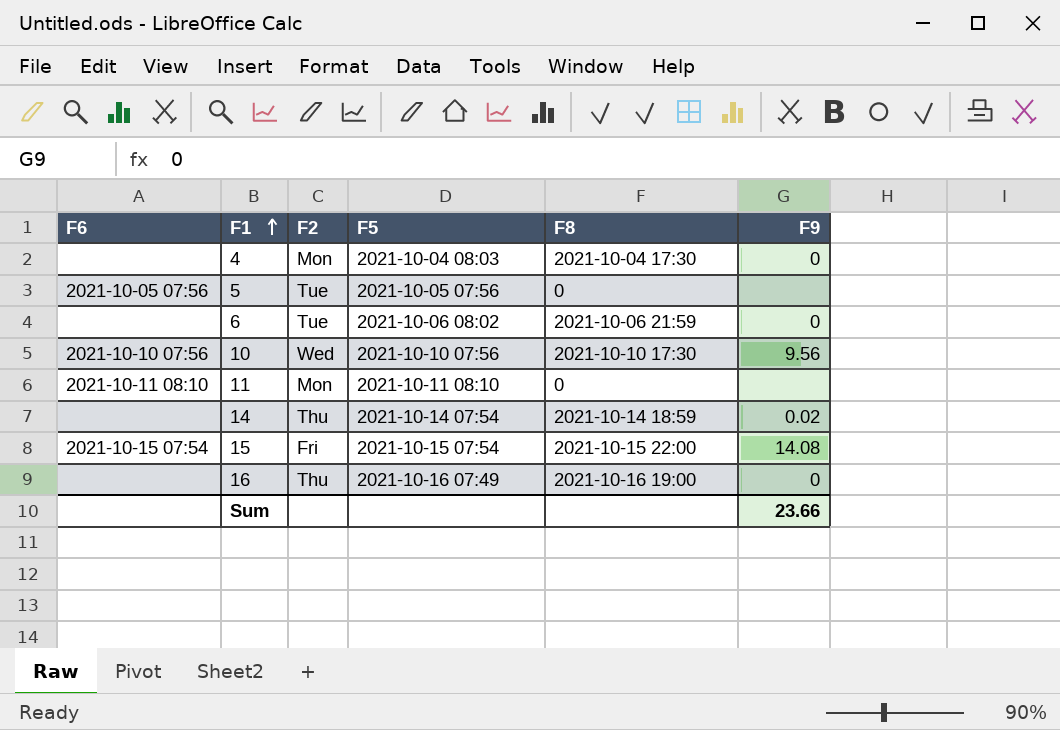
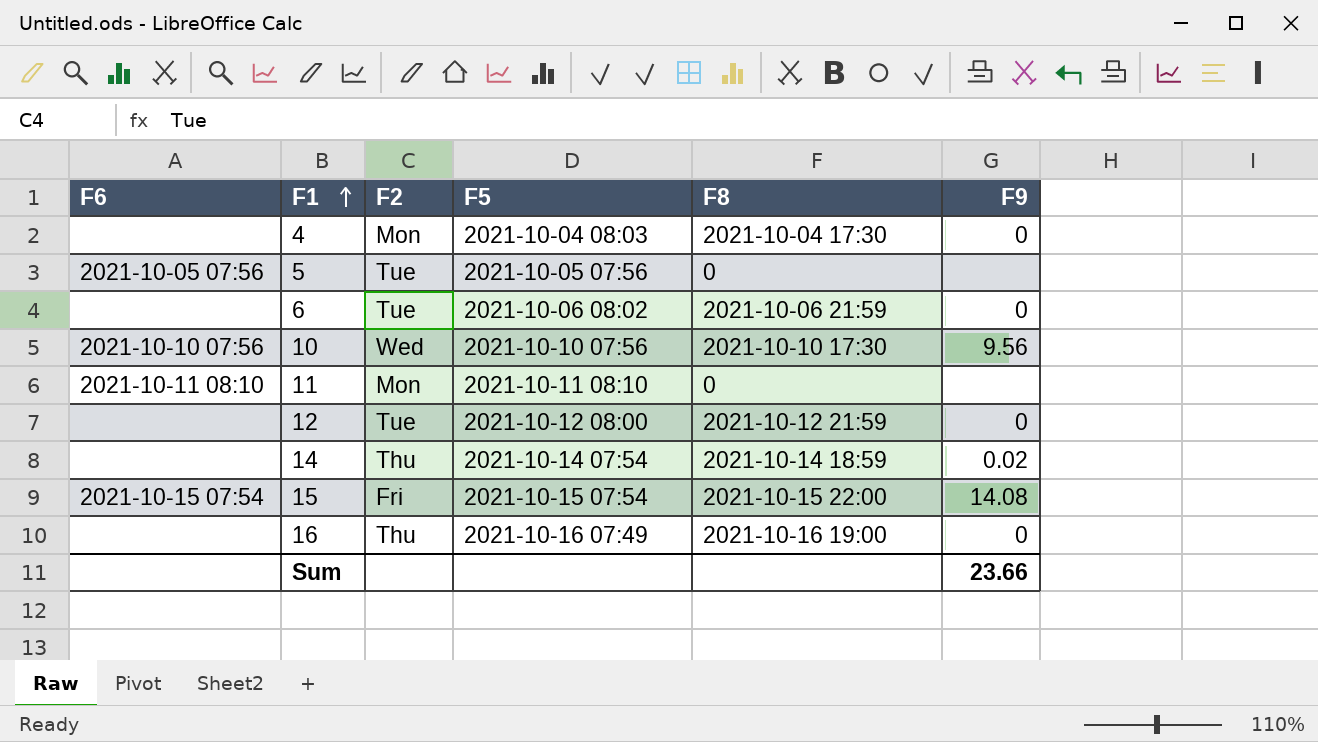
row 12: none -> none | Tue | 2021-10-12 08:00 | 2021-10-12 21:59 | 0

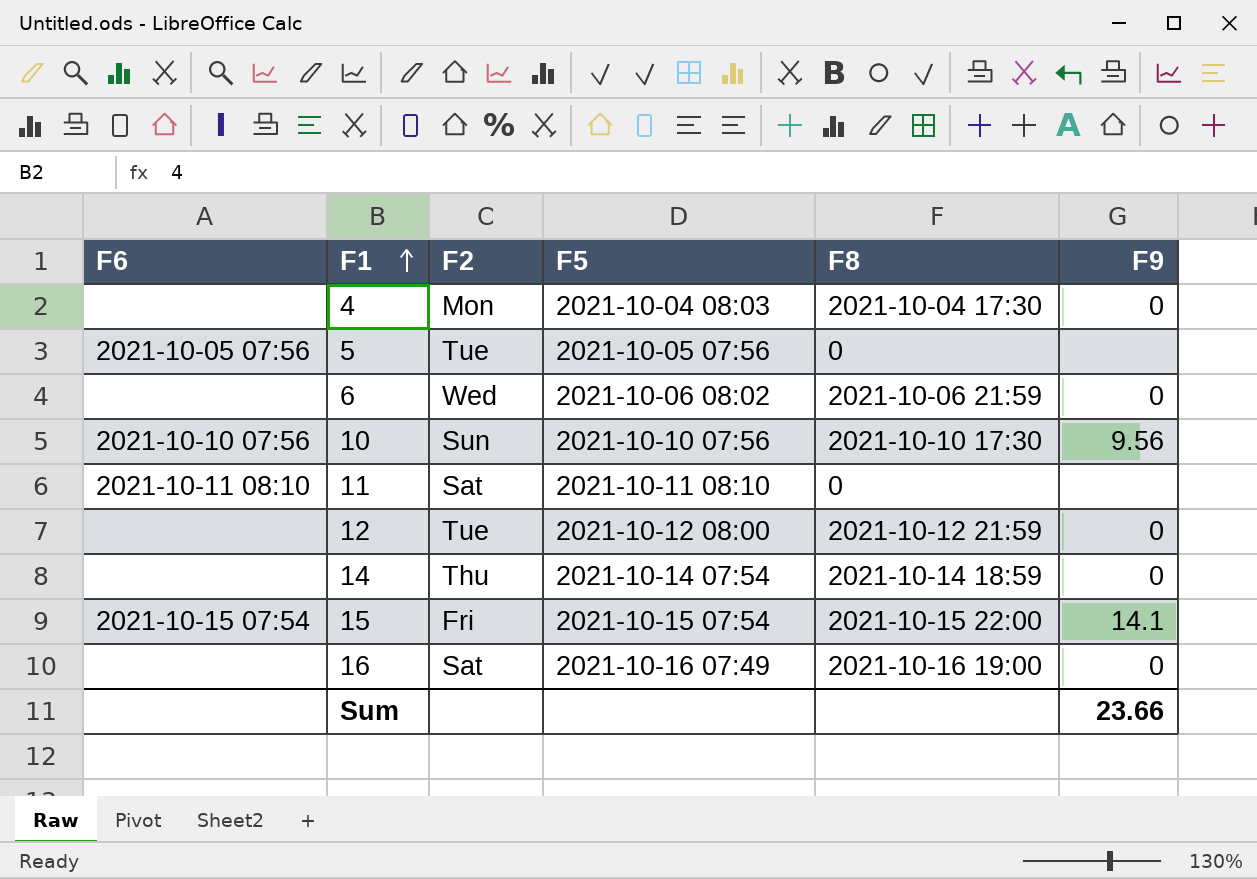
6 | F2: Tue -> Wed
10 | F2: Wed -> Sun
11 | F2: Mon -> Sat
14 | F9: 0.02 -> 0
15 | F9: 14.08 -> 14.1
16 | F2: Thu -> Sat

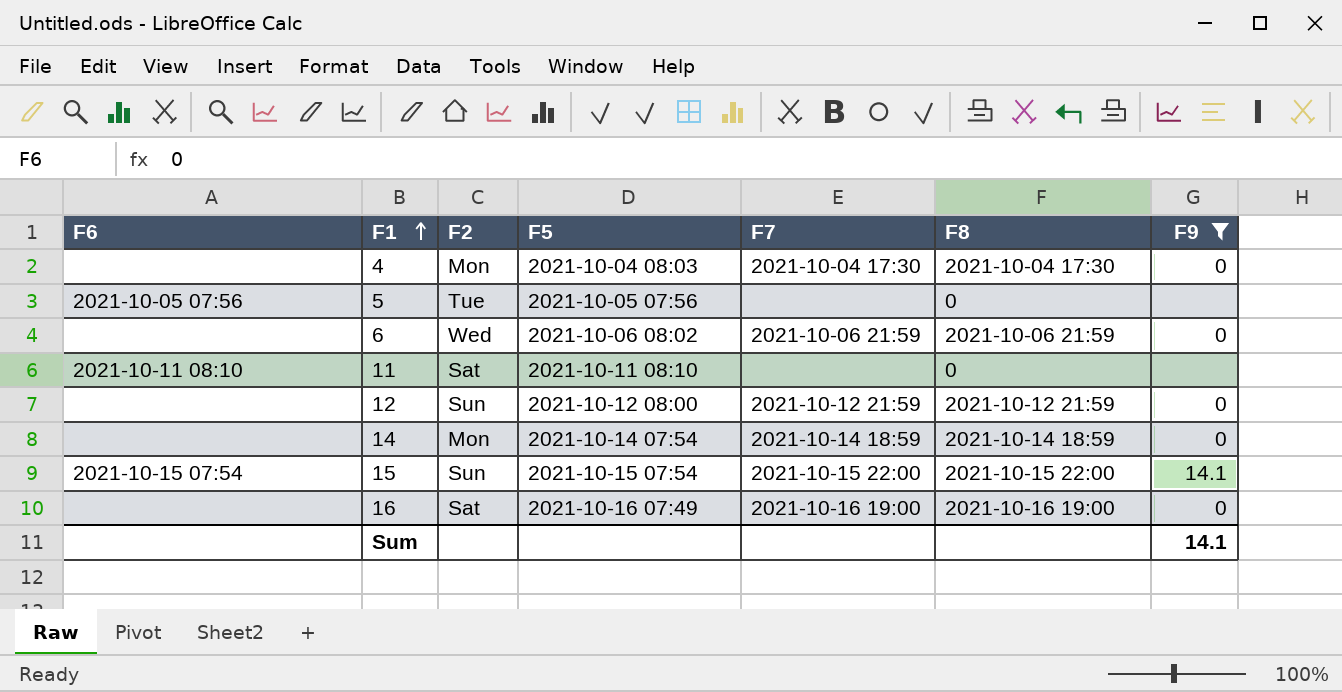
filter: none -> F9 != 9.56
column F7 | position: none -> 5
12 | F2: Tue -> Sun
14 | F2: Thu -> Mon
15 | F2: Fri -> Sun
Sum | F9: 23.66 -> 14.1

